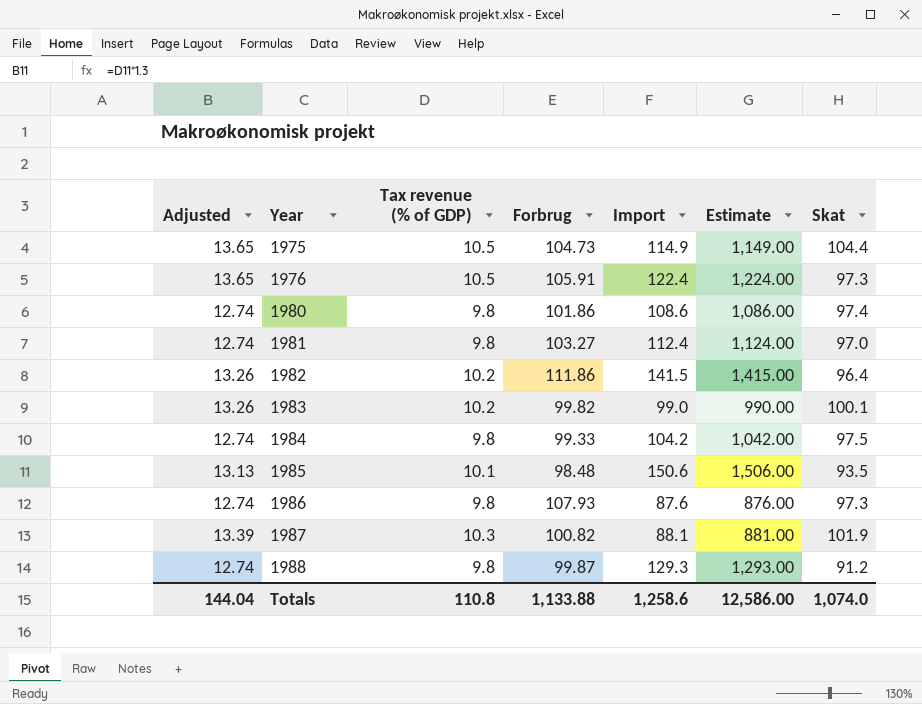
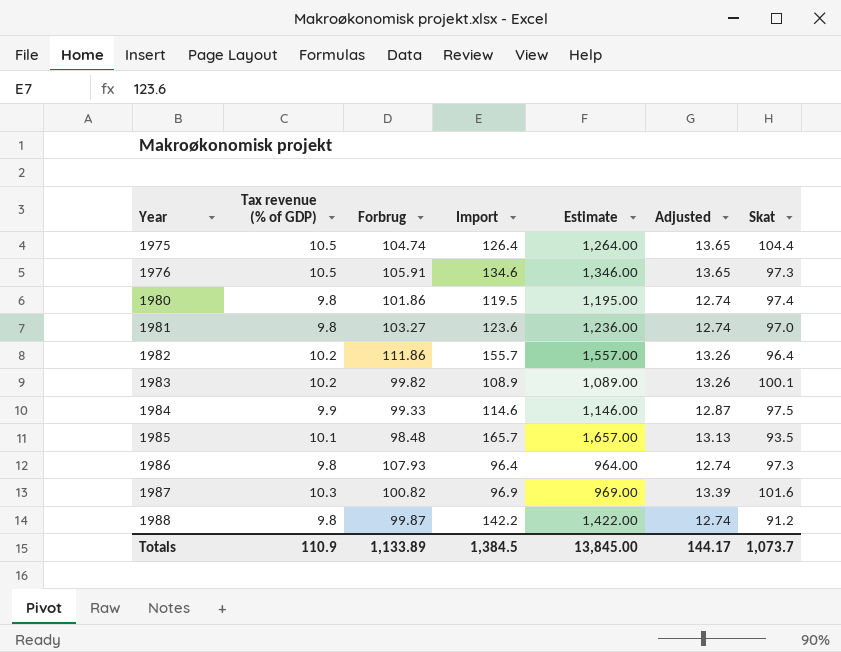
column Adjusted | position: 1 -> 6
1975 | Forbrug: 104.73 -> 104.74
1975 | Import: 114.9 -> 126.4
1975 | Estimate: 1,149.00 -> 1,264.00
1976 | Import: 122.4 -> 134.6
1976 | Estimate: 1,224.00 -> 1,346.00
1980 | Import: 108.6 -> 119.5
1980 | Estimate: 1,086.00 -> 1,195.00
1981 | Import: 112.4 -> 123.6
1981 | Estimate: 1,124.00 -> 1,236.00
1982 | Import: 141.5 -> 155.7
1982 | Estimate: 1,415.00 -> 1,557.00
1983 | Import: 99.0 -> 108.9
1983 | Estimate: 990.00 -> 1,089.00
1984 | Tax revenue (% of GDP): 9.8 -> 9.9
1984 | Import: 104.2 -> 114.6
1984 | Estimate: 1,042.00 -> 1,146.00
1984 | Adjusted: 12.74 -> 12.87
1985 | Import: 150.6 -> 165.7
1985 | Estimate: 1,506.00 -> 1,657.00
1986 | Import: 87.6 -> 96.4
1986 | Estimate: 876.00 -> 964.00
1987 | Import: 88.1 -> 96.9
1987 | Estimate: 881.00 -> 969.00
1987 | Skat: 101.9 -> 101.6
1988 | Import: 129.3 -> 142.2
1988 | Estimate: 1,293.00 -> 1,422.00
Totals | Tax revenue (% of GDP): 110.8 -> 110.9
Totals | Forbrug: 1,133.88 -> 1,133.89
Totals | Import: 1,258.6 -> 1,384.5
Totals | Estimate: 12,586.00 -> 13,845.00
Totals | Adjusted: 144.04 -> 144.17
Totals | Skat: 1,074.0 -> 1,073.7

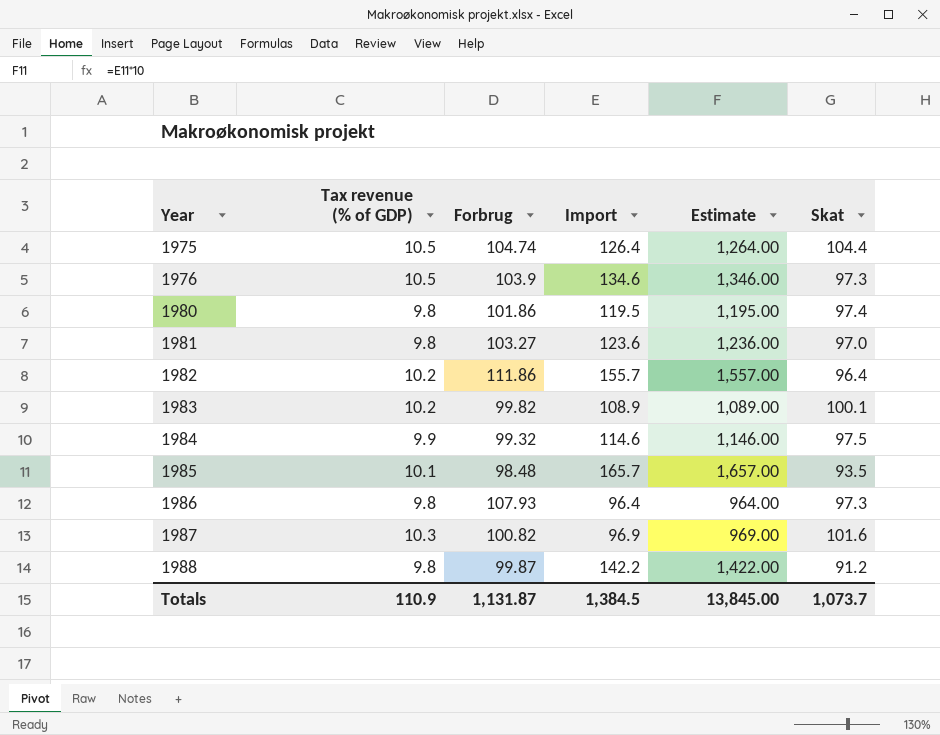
column Adjusted | formula: [Tax revenue (% of GDP)] * 1.3 -> none
1976 | Forbrug: 105.91 -> 103.9
1984 | Forbrug: 99.33 -> 99.32
Totals | Forbrug: 1,133.89 -> 1,131.87

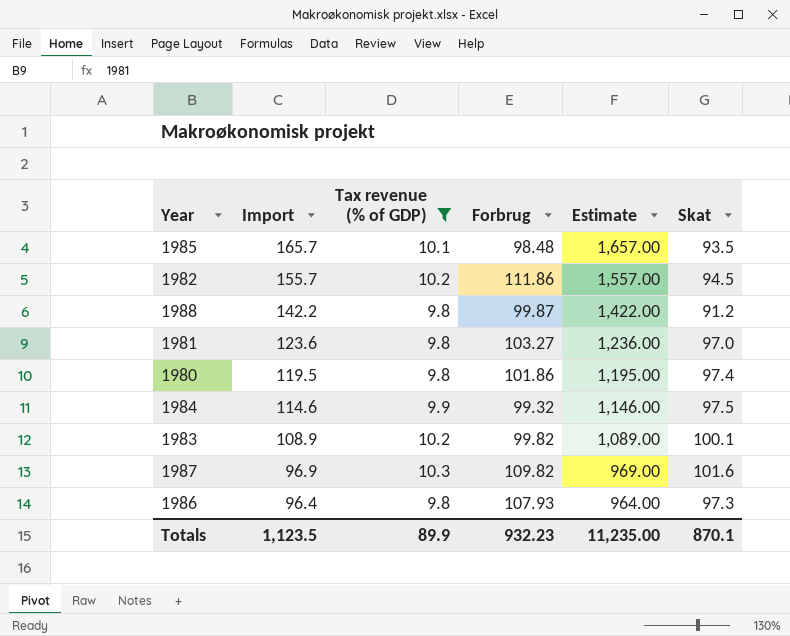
filter: none -> Tax revenue (% of GDP) != 10.5
row order: Year ascending -> Import descending
column Import | position: 4 -> 2
1982 | Skat: 96.4 -> 94.5
1987 | Forbrug: 100.82 -> 109.82
Totals | Import: 1,384.5 -> 1,123.5
Totals | Tax revenue (% of GDP): 110.9 -> 89.9
Totals | Forbrug: 1,131.87 -> 932.23
Totals | Estimate: 13,845.00 -> 11,235.00
Totals | Skat: 1,073.7 -> 870.1

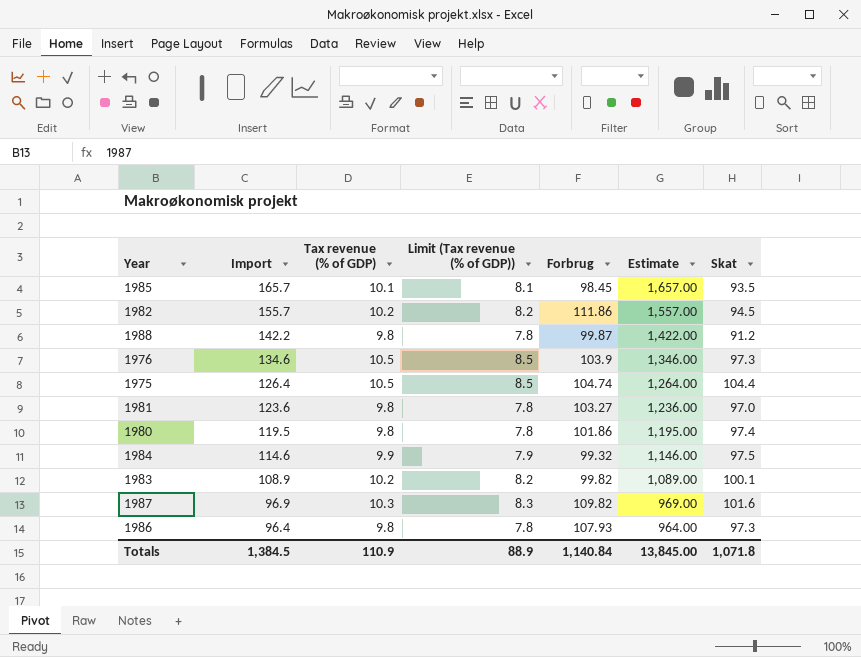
filter: Tax revenue (% of GDP) != 10.5 -> none
column Limit (Tax revenue (% of GDP)) | formula: none -> [Tax revenue (% of GDP)] - 2
1985 | Forbrug: 98.48 -> 98.45
Totals | Import: 1,123.5 -> 1,384.5
Totals | Tax revenue (% of GDP): 89.9 -> 110.9
Totals | Forbrug: 932.23 -> 1,140.84
Totals | Estimate: 11,235.00 -> 13,845.00
Totals | Skat: 870.1 -> 1,071.8

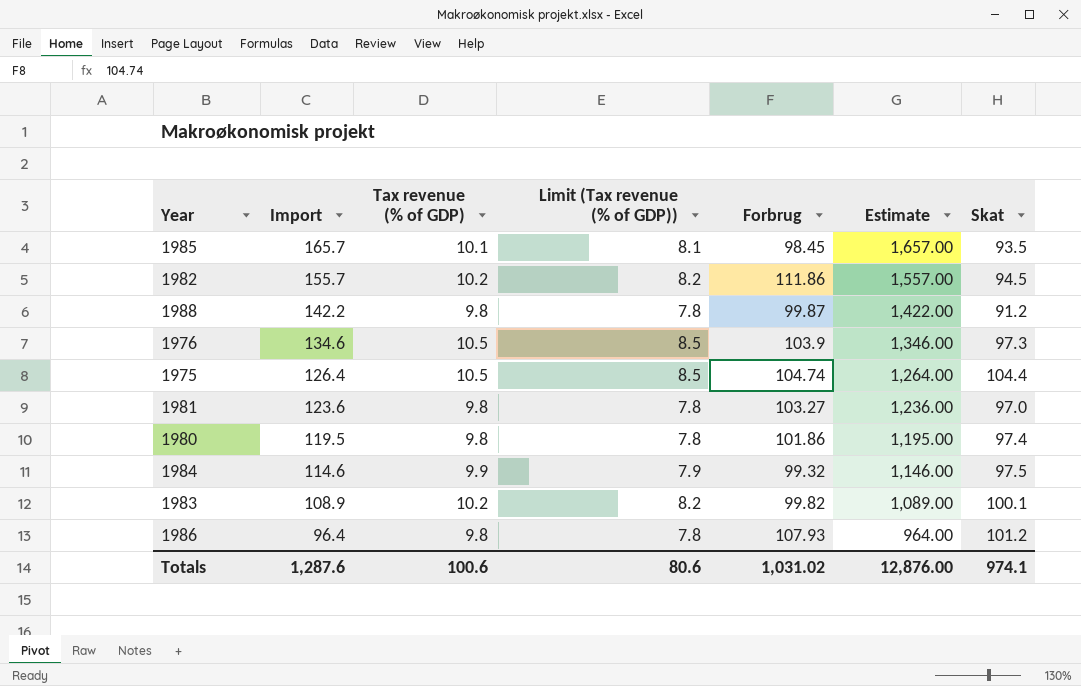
row 1987: 96.9 | 10.3 | 8.3 | 109.82 | 969.00 | 101.6 -> none
1986 | Skat: 97.3 -> 101.2
Totals | Import: 1,384.5 -> 1,287.6
Totals | Tax revenue (% of GDP): 110.9 -> 100.6
Totals | Limit (Tax revenue (% of GDP)): 88.9 -> 80.6
Totals | Forbrug: 1,140.84 -> 1,031.02
Totals | Estimate: 13,845.00 -> 12,876.00
Totals | Skat: 1,071.8 -> 974.1

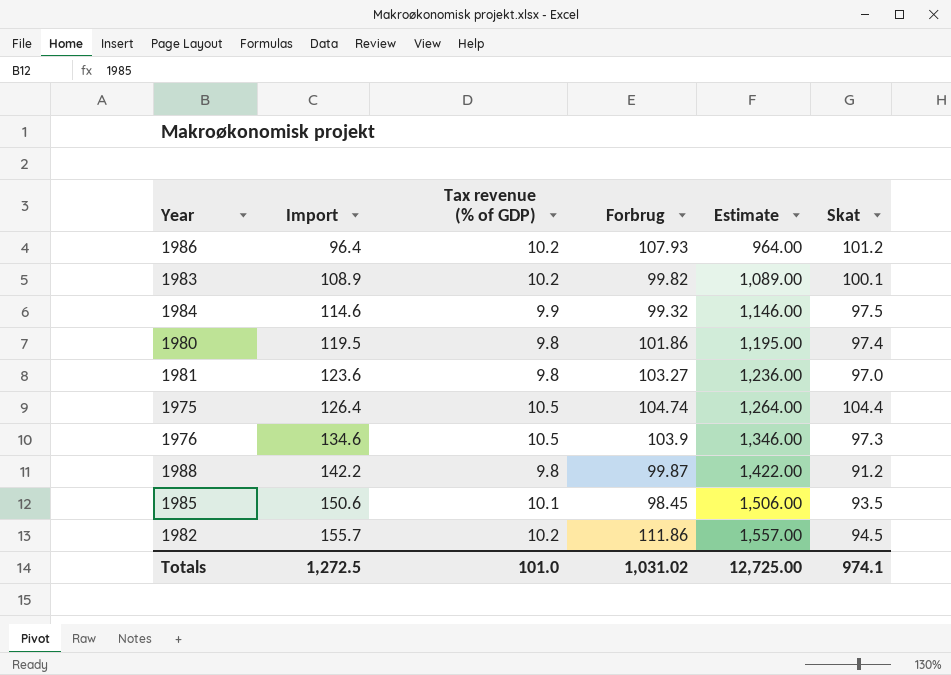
row order: Import descending -> Import ascending
column Limit (Tax revenue (% of GDP)) | formula: [Tax revenue (% of GDP)] - 2 -> none
1986 | Tax revenue (% of GDP): 9.8 -> 10.2
1985 | Import: 165.7 -> 150.6
1985 | Estimate: 1,657.00 -> 1,506.00
Totals | Import: 1,287.6 -> 1,272.5
Totals | Tax revenue (% of GDP): 100.6 -> 101.0
Totals | Estimate: 12,876.00 -> 12,725.00

